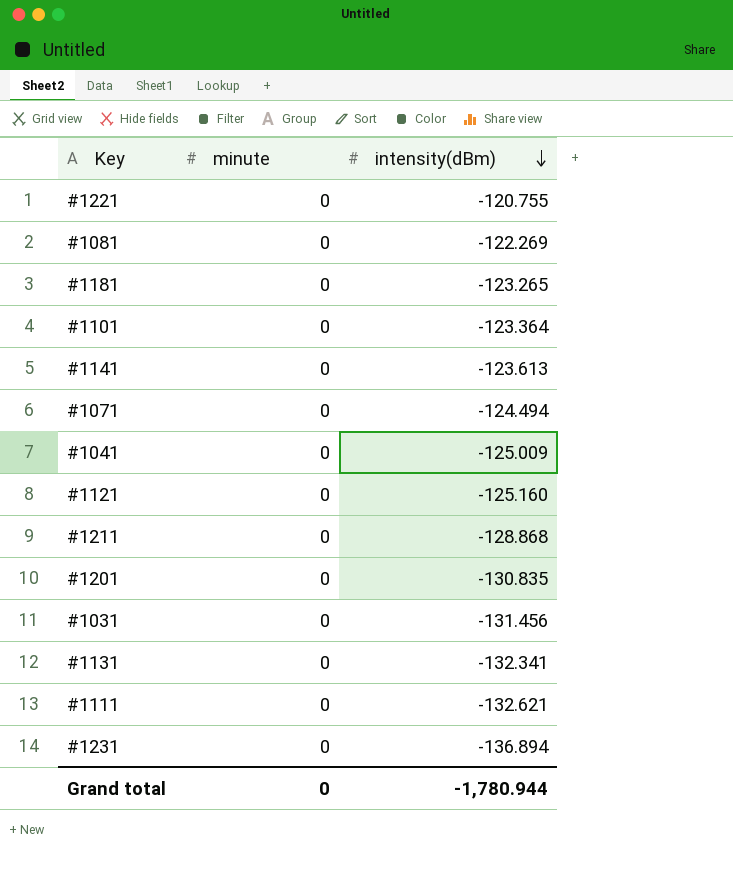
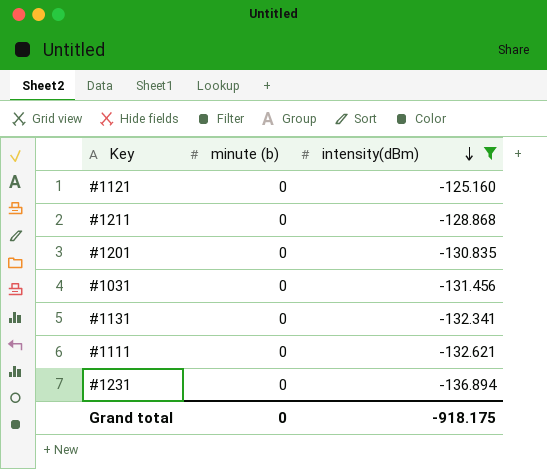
filter: none -> intensity(dBm) <= -125.160
column name: minute -> minute (b)
Grand total | intensity(dBm): -1,780.944 -> -918.175

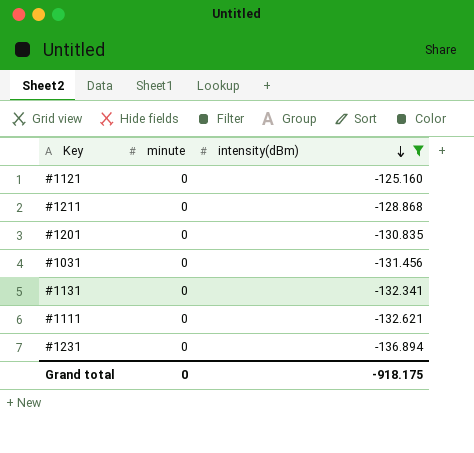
column name: minute (b) -> minute

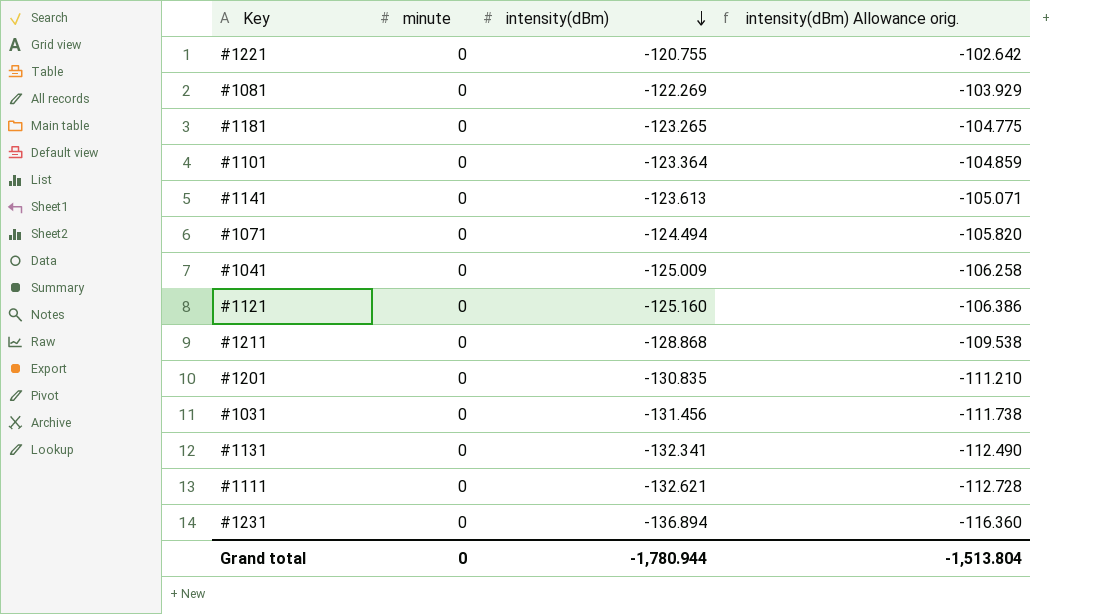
filter: intensity(dBm) <= -125.160 -> none
column intensity(dBm) Allowance orig. | formula: none -> [intensity(dBm)] * 0.85
Grand total | intensity(dBm): -918.175 -> -1,780.944

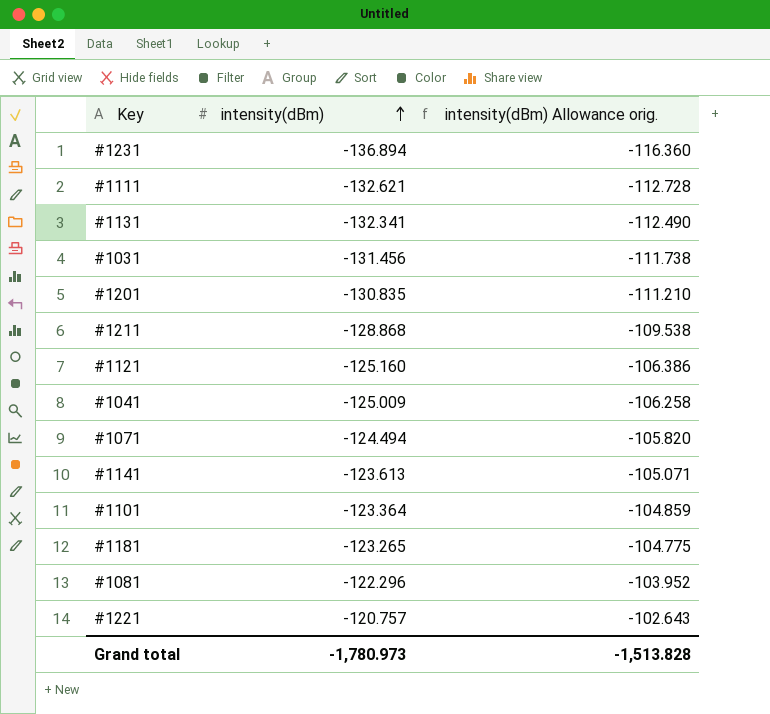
row order: intensity(dBm) descending -> intensity(dBm) ascending
column minute | position: 2 -> none
#1081 | intensity(dBm): -122.269 -> -122.296
#1081 | intensity(dBm) Allowance orig.: -103.929 -> -103.952
#1221 | intensity(dBm): -120.755 -> -120.757
#1221 | intensity(dBm) Allowance orig.: -102.642 -> -102.643
Grand total | intensity(dBm): -1,780.944 -> -1,780.973
Grand total | intensity(dBm) Allowance orig.: -1,513.804 -> -1,513.828

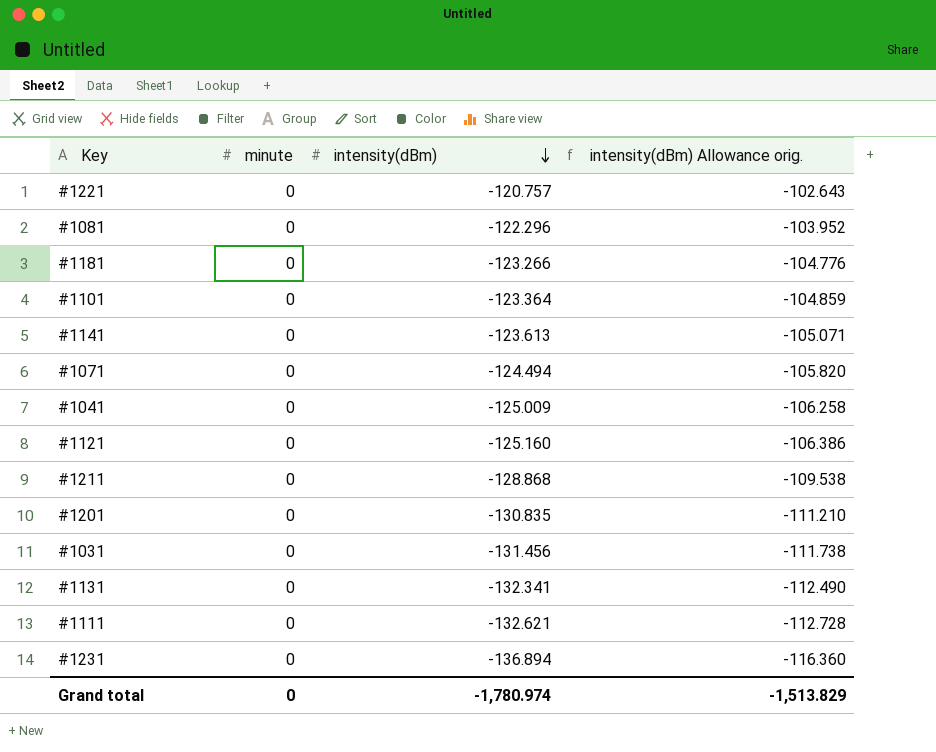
row order: intensity(dBm) ascending -> intensity(dBm) descending
column minute | position: none -> 2
#1181 | intensity(dBm): -123.265 -> -123.266
#1181 | intensity(dBm) Allowance orig.: -104.775 -> -104.776
Grand total | intensity(dBm): -1,780.973 -> -1,780.974
Grand total | intensity(dBm) Allowance orig.: -1,513.828 -> -1,513.829

